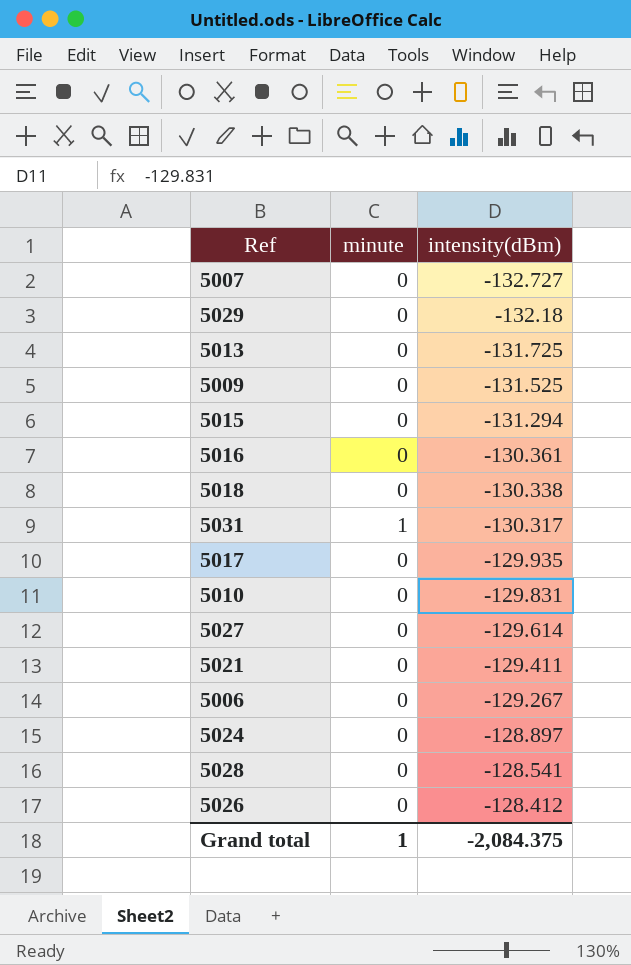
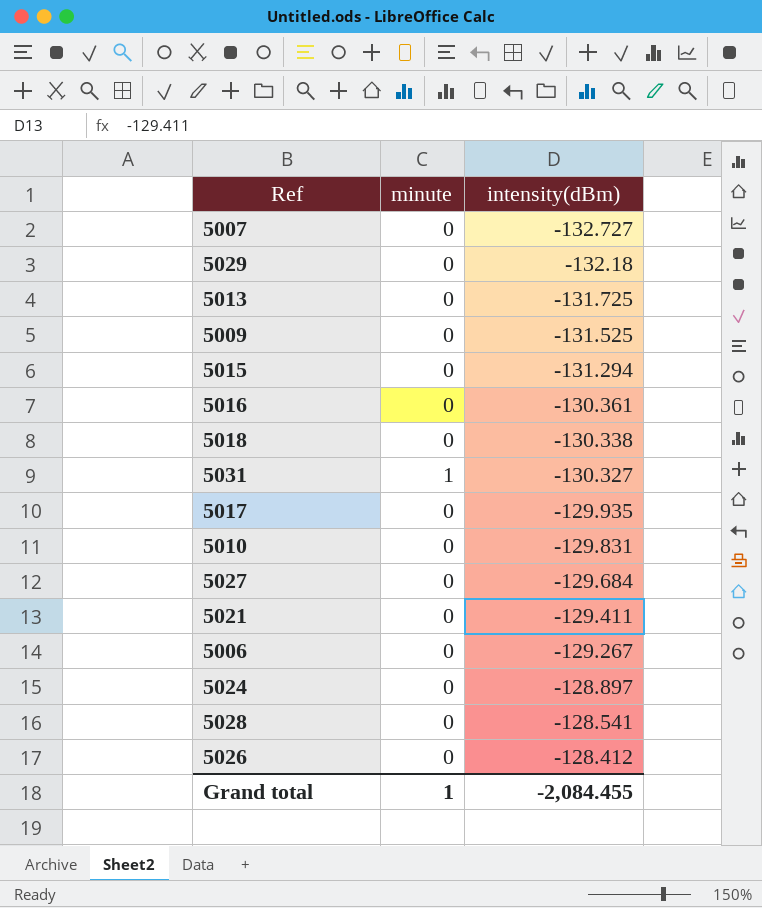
5031 | intensity(dBm): -130.317 -> -130.327
5027 | intensity(dBm): -129.614 -> -129.684
Grand total | intensity(dBm): -2,084.375 -> -2,084.455

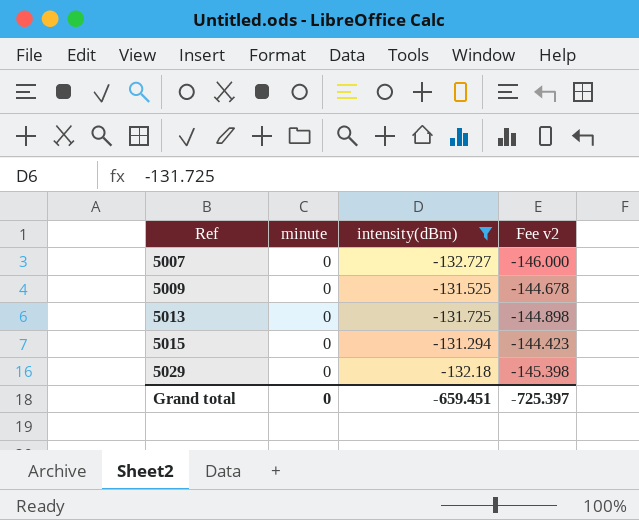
filter: none -> intensity(dBm) <= -131.294
row order: intensity(dBm) ascending -> Ref ascending
column Fee v2 | formula: none -> [intensity(dBm)] * 1.1
Grand total | minute: 1 -> 0
Grand total | intensity(dBm): -2,084.455 -> -659.451

